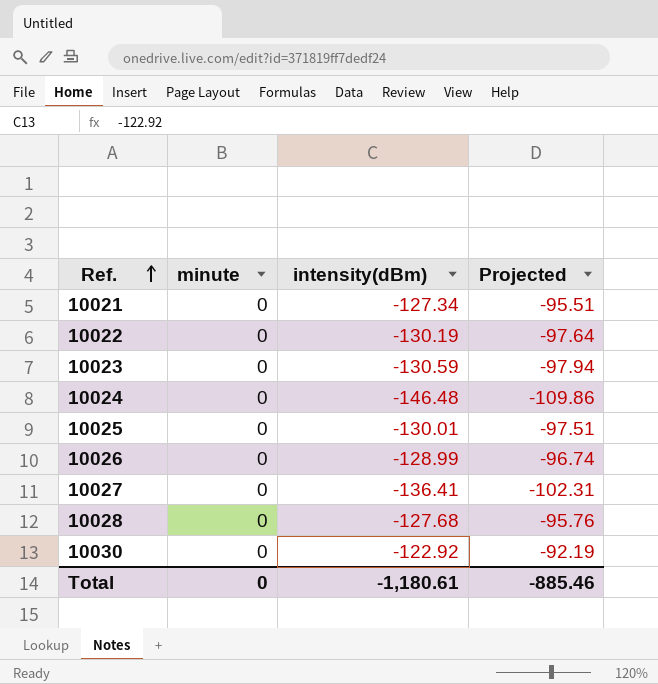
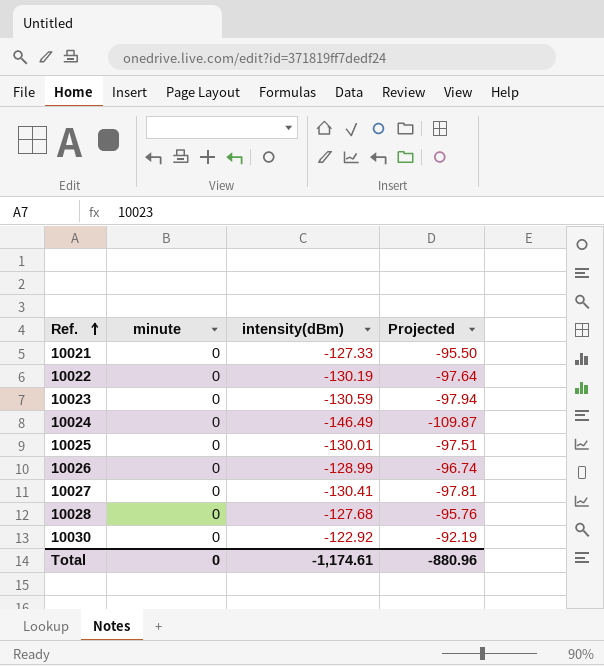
10021 | intensity(dBm): -127.34 -> -127.33
10021 | Projected: -95.51 -> -95.50
10024 | intensity(dBm): -146.48 -> -146.49
10024 | Projected: -109.86 -> -109.87
10027 | intensity(dBm): -136.41 -> -130.41
10027 | Projected: -102.31 -> -97.81
Total | intensity(dBm): -1,180.61 -> -1,174.61
Total | Projected: -885.46 -> -880.96

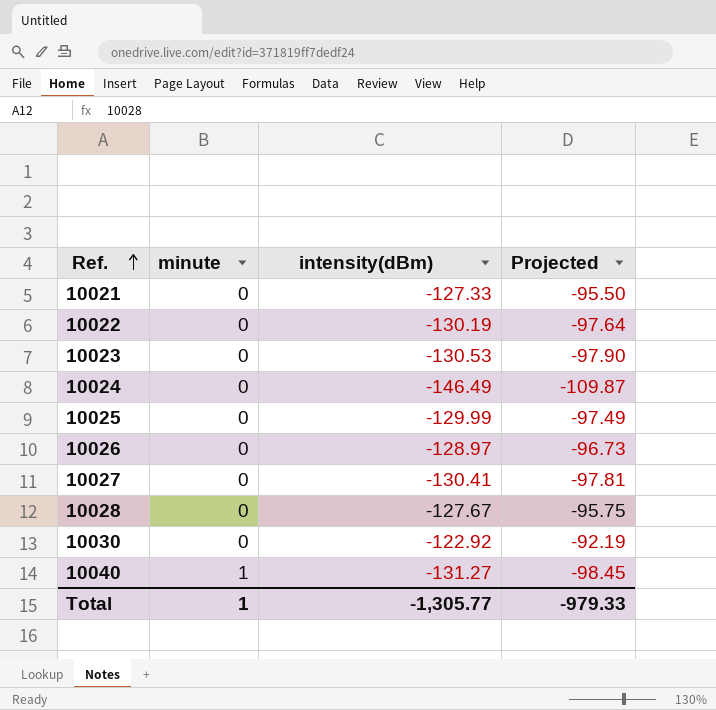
10023 | intensity(dBm): -130.59 -> -130.53
10023 | Projected: -97.94 -> -97.90
10025 | intensity(dBm): -130.01 -> -129.99
10025 | Projected: -97.51 -> -97.49
10026 | intensity(dBm): -128.99 -> -128.97
10026 | Projected: -96.74 -> -96.73
10028 | intensity(dBm): -127.68 -> -127.67
10028 | Projected: -95.76 -> -95.75
row 10040: none -> 1 | -131.27 | -98.45
Total | minute: 0 -> 1
Total | intensity(dBm): -1,174.61 -> -1,305.77
Total | Projected: -880.96 -> -979.33

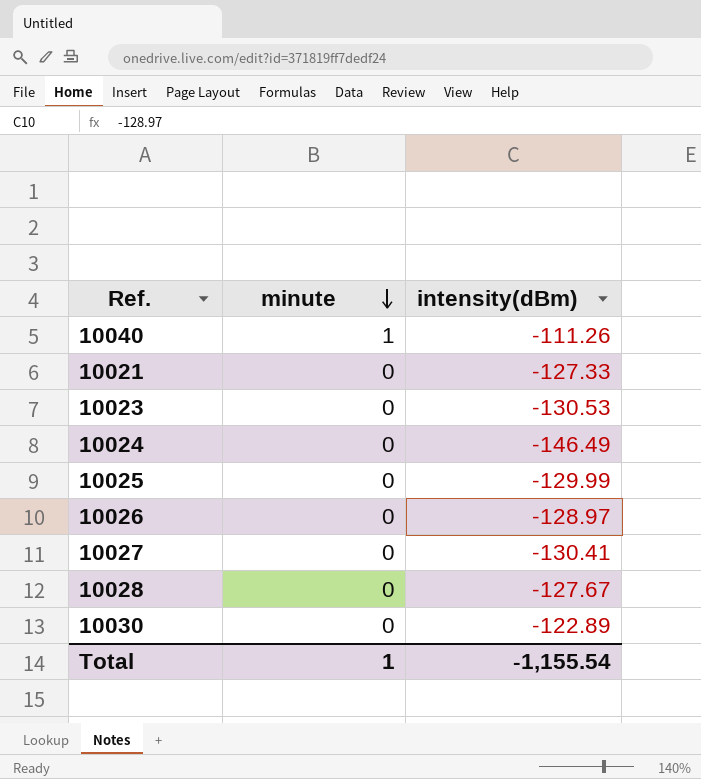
row order: Ref. ascending -> minute descending
column Projected | formula: [intensity(dBm)] * 0.75 -> none
row 10022: 0 | -130.19 | -97.64 -> none
10040 | intensity(dBm): -131.27 -> -111.26
10030 | intensity(dBm): -122.92 -> -122.89
Total | intensity(dBm): -1,305.77 -> -1,155.54

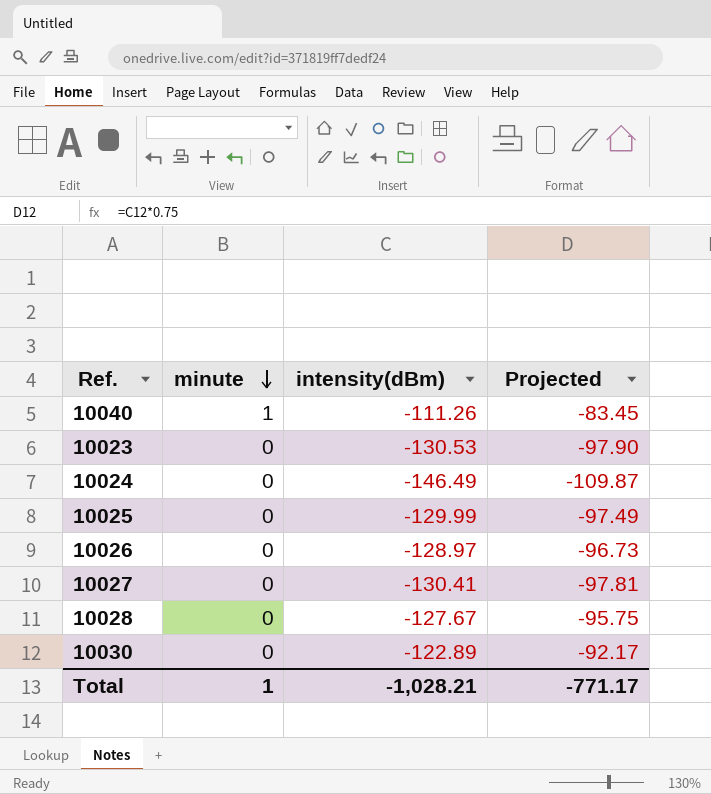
column Projected | formula: none -> [intensity(dBm)] * 0.75
row 10021: 0 | -127.33 -> none
Total | intensity(dBm): -1,155.54 -> -1,028.21

